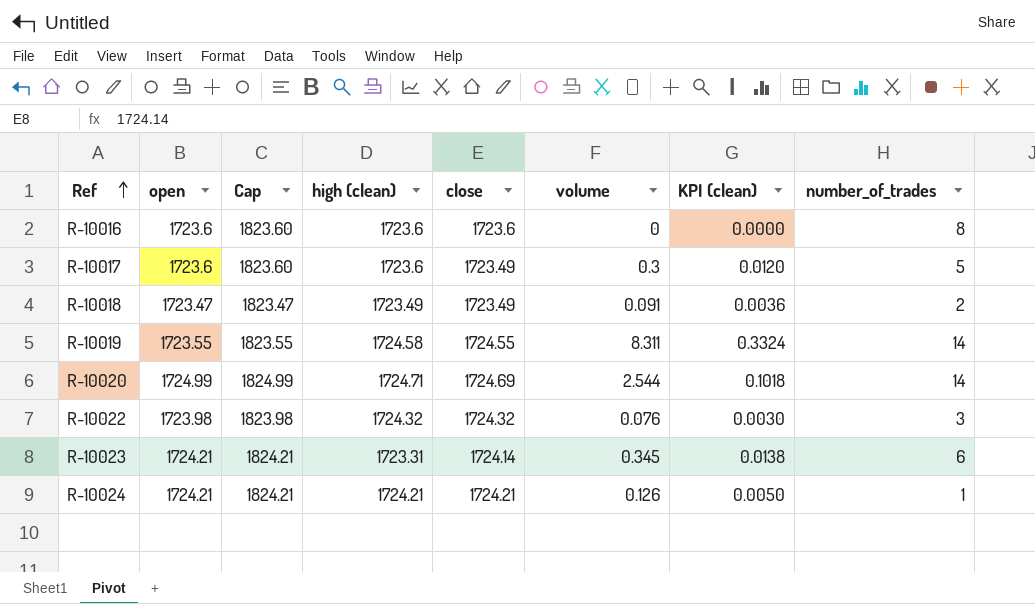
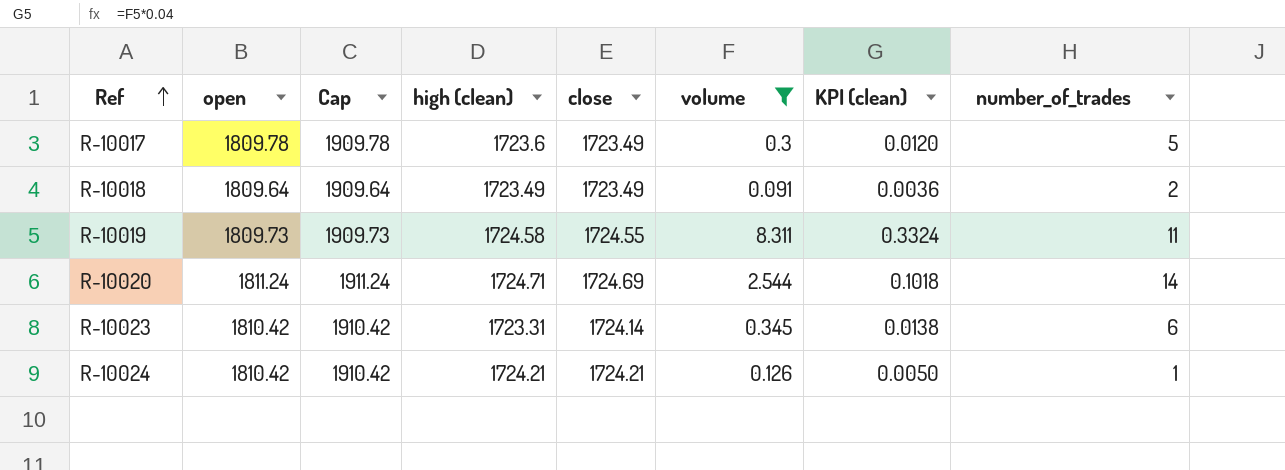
filter: none -> volume >= 0.091
R-10017 | open: 1723.6 -> 1809.78
R-10017 | Cap: 1823.60 -> 1909.78
R-10018 | open: 1723.47 -> 1809.64
R-10018 | Cap: 1823.47 -> 1909.64
R-10019 | open: 1723.55 -> 1809.73
R-10019 | Cap: 1823.55 -> 1909.73
R-10019 | number_of_trades: 14 -> 11
R-10020 | open: 1724.99 -> 1811.24
R-10020 | Cap: 1824.99 -> 1911.24
R-10023 | open: 1724.21 -> 1810.42
R-10023 | Cap: 1824.21 -> 1910.42
R-10024 | open: 1724.21 -> 1810.42
R-10024 | Cap: 1824.21 -> 1910.42

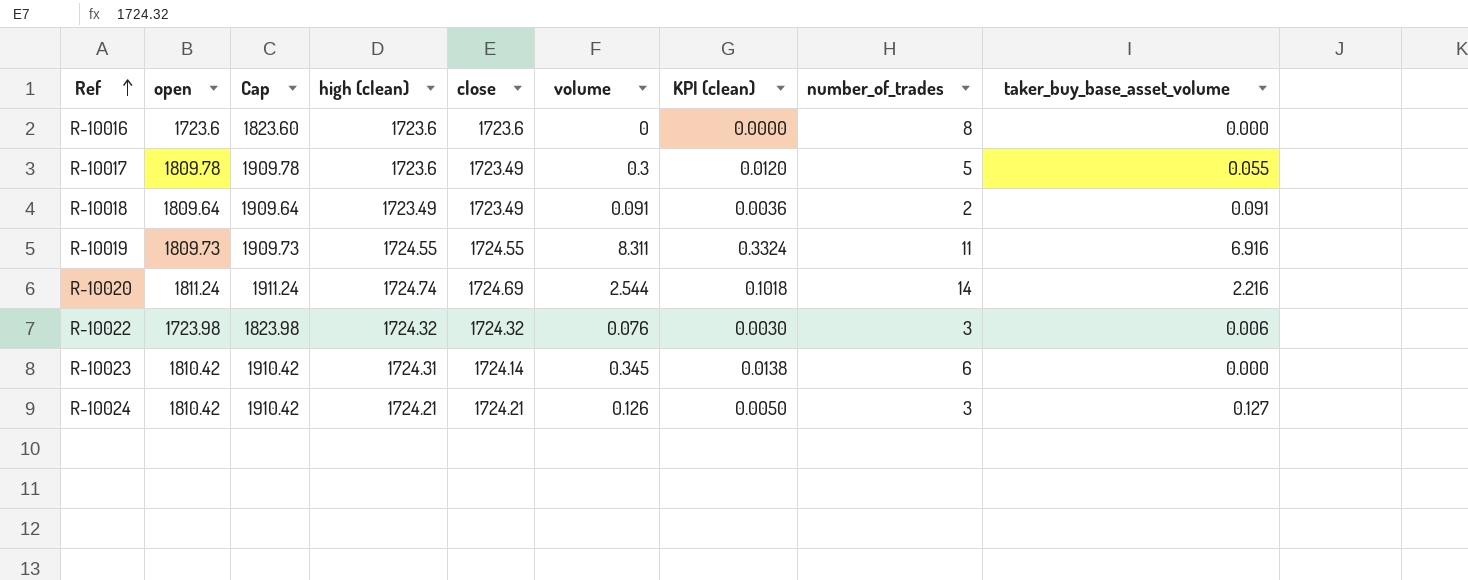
filter: volume >= 0.091 -> none
column taker_buy_base_asset_volume | position: none -> 9
R-10019 | high (clean): 1724.58 -> 1724.55
R-10020 | high (clean): 1724.71 -> 1724.74
R-10023 | high (clean): 1723.31 -> 1724.31
R-10024 | number_of_trades: 1 -> 3

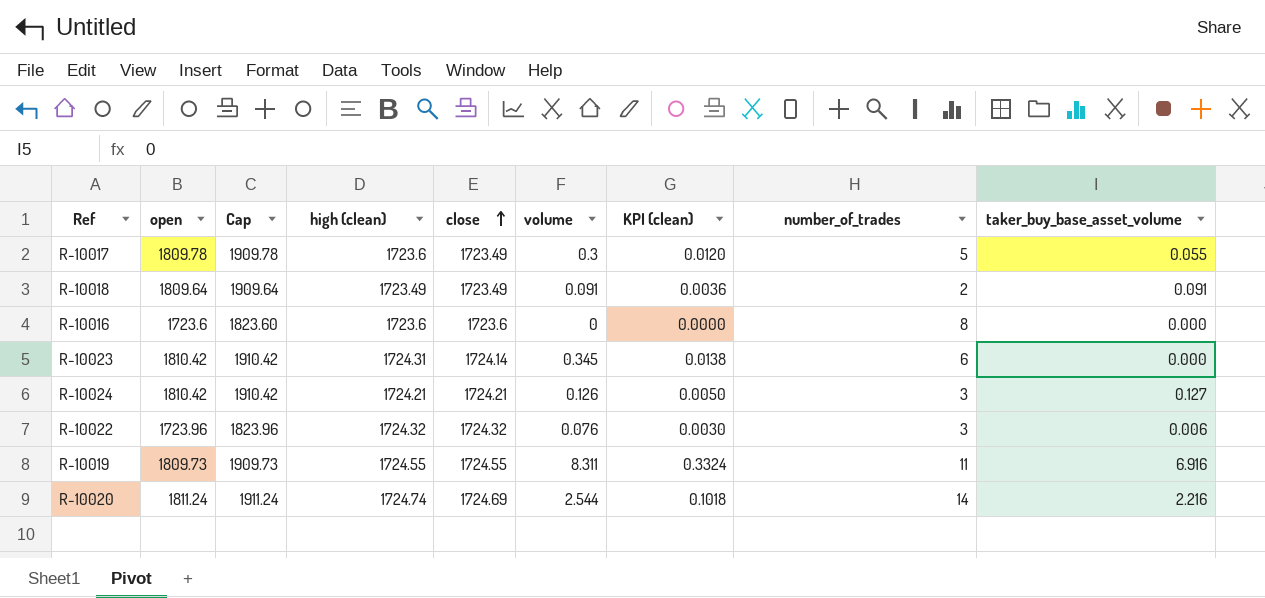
row order: Ref ascending -> close ascending
R-10022 | open: 1723.98 -> 1723.96
R-10022 | Cap: 1823.98 -> 1823.96

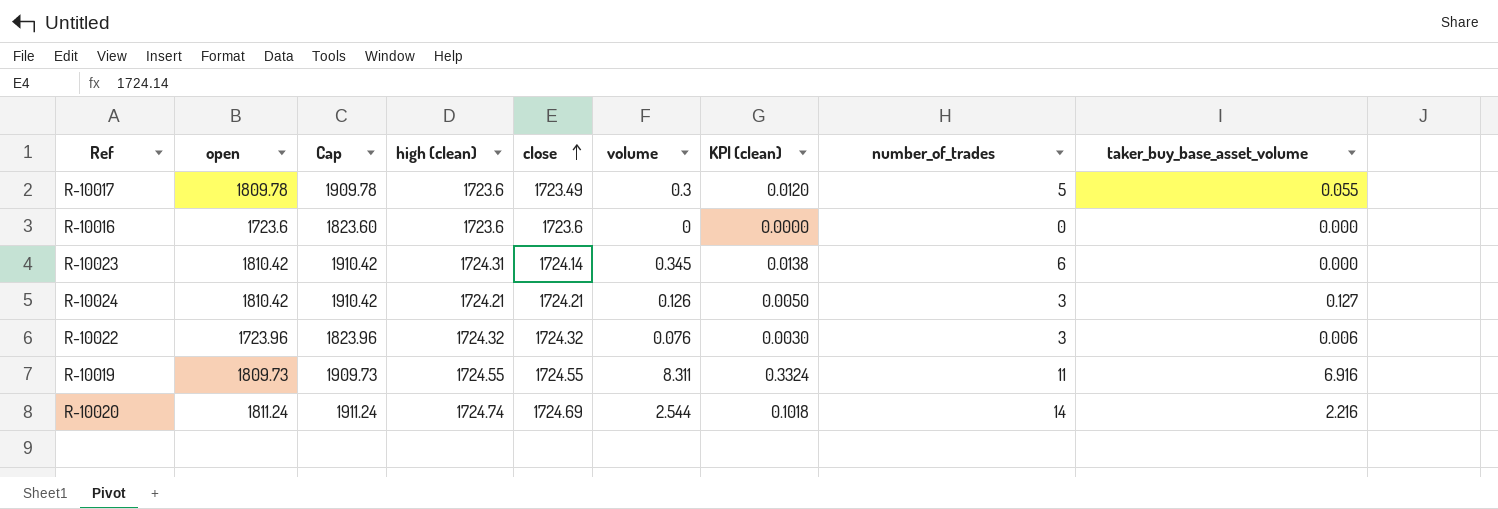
row R-10018: 1809.64 | 1909.64 | 1723.49 | 1723.49 | 0.091 | 0.0036 | 2 | 0.091 -> none
R-10016 | number_of_trades: 8 -> 0

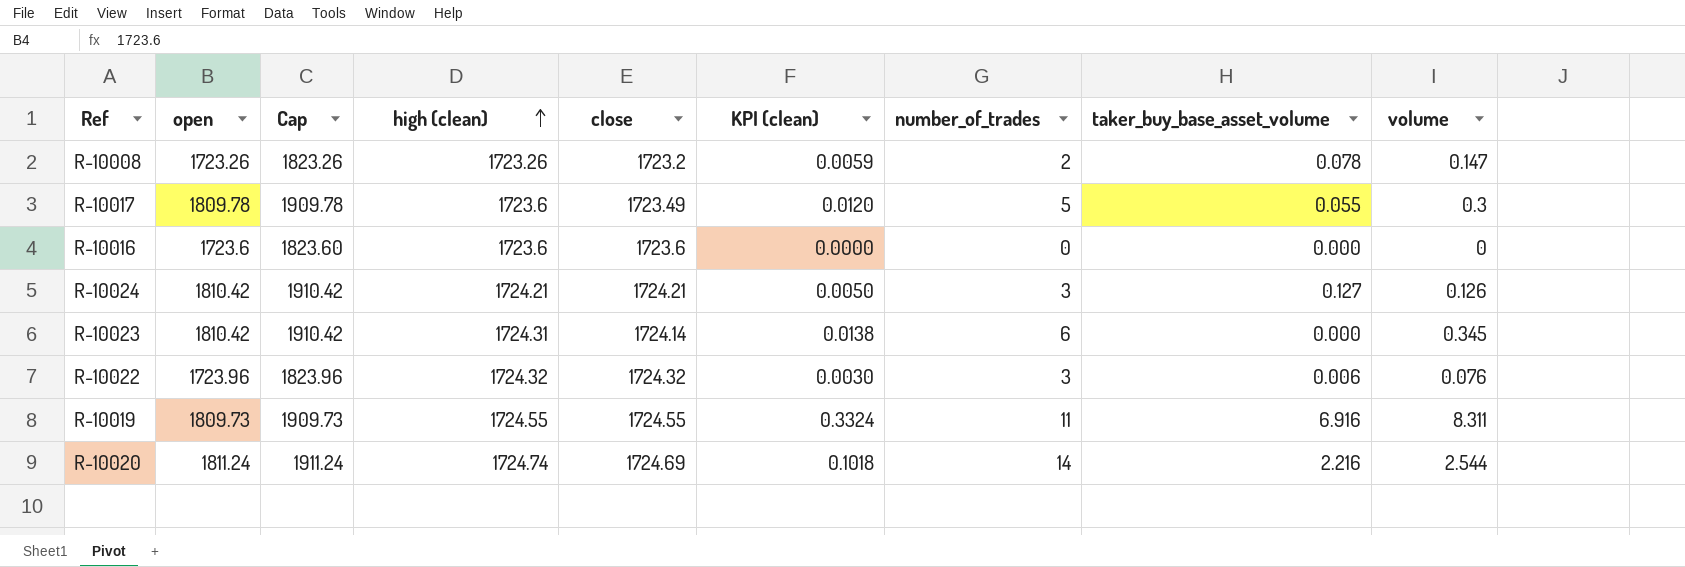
row order: close ascending -> high (clean) ascending
column volume | position: 6 -> 9
row R-10008: none -> 1723.26 | 1823.26 | 1723.26 | 1723.2 | 0.0059 | 2 | 0.078 | 0.147

